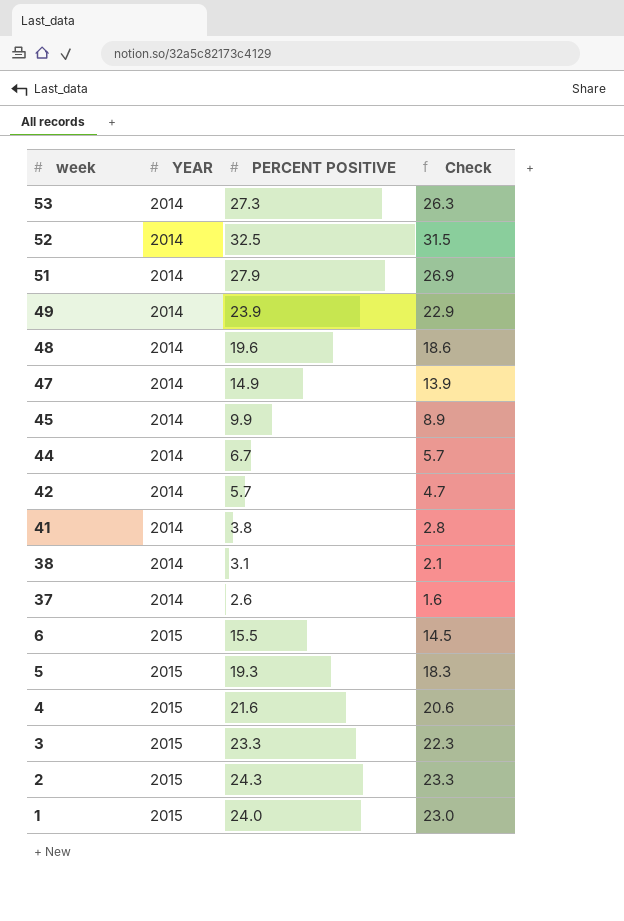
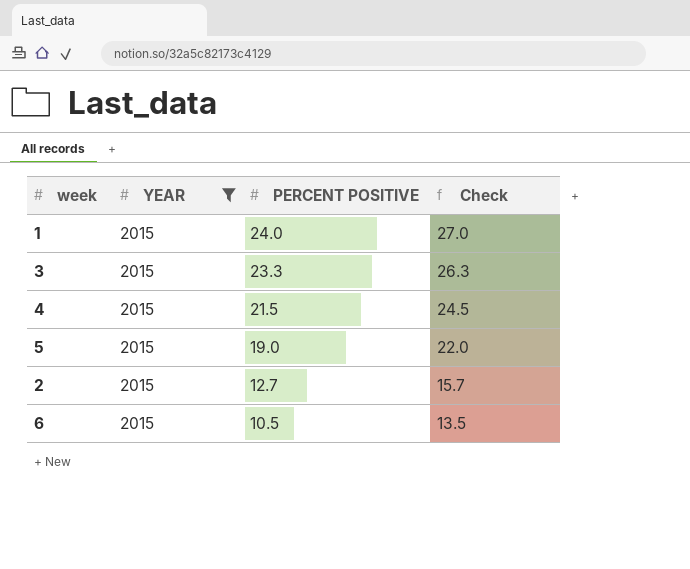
filter: none -> YEAR = 2015
row order: week descending -> PERCENT POSITIVE descending
column Check | formula: [PERCENT POSITIVE] - 1 -> [PERCENT POSITIVE] + 3
4 | PERCENT POSITIVE: 21.6 -> 21.5
5 | PERCENT POSITIVE: 19.3 -> 19.0
2 | PERCENT POSITIVE: 24.3 -> 12.7
6 | PERCENT POSITIVE: 15.5 -> 10.5

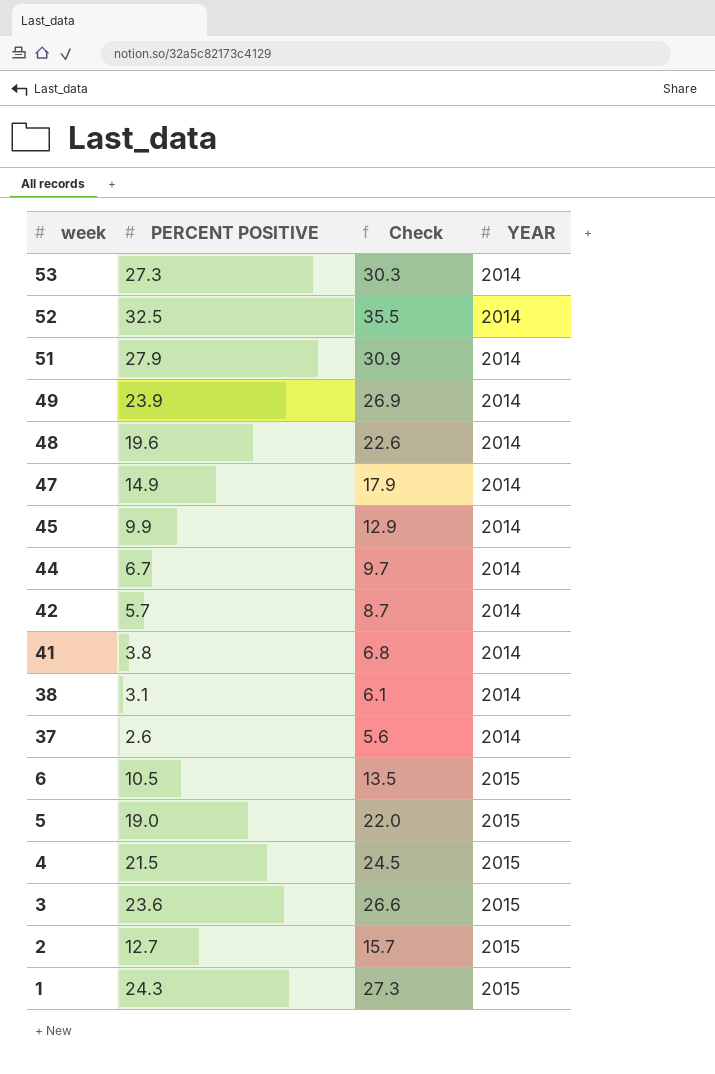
filter: YEAR = 2015 -> none
row order: PERCENT POSITIVE descending -> week descending
column YEAR | position: 2 -> 4
3 | PERCENT POSITIVE: 23.3 -> 23.6
3 | Check: 26.3 -> 26.6
1 | PERCENT POSITIVE: 24.0 -> 24.3
1 | Check: 27.0 -> 27.3

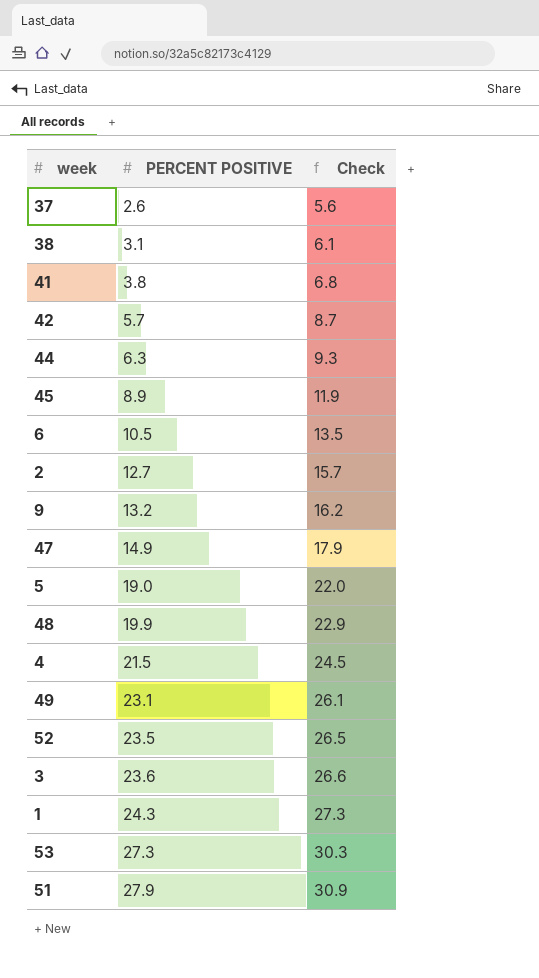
row order: week descending -> PERCENT POSITIVE ascending
column YEAR | position: 4 -> none
44 | PERCENT POSITIVE: 6.7 -> 6.3
44 | Check: 9.7 -> 9.3
45 | PERCENT POSITIVE: 9.9 -> 8.9
45 | Check: 12.9 -> 11.9
row 9: none -> 13.2 | 16.2
48 | PERCENT POSITIVE: 19.6 -> 19.9
48 | Check: 22.6 -> 22.9
49 | PERCENT POSITIVE: 23.9 -> 23.1
49 | Check: 26.9 -> 26.1
52 | PERCENT POSITIVE: 32.5 -> 23.5
52 | Check: 35.5 -> 26.5

